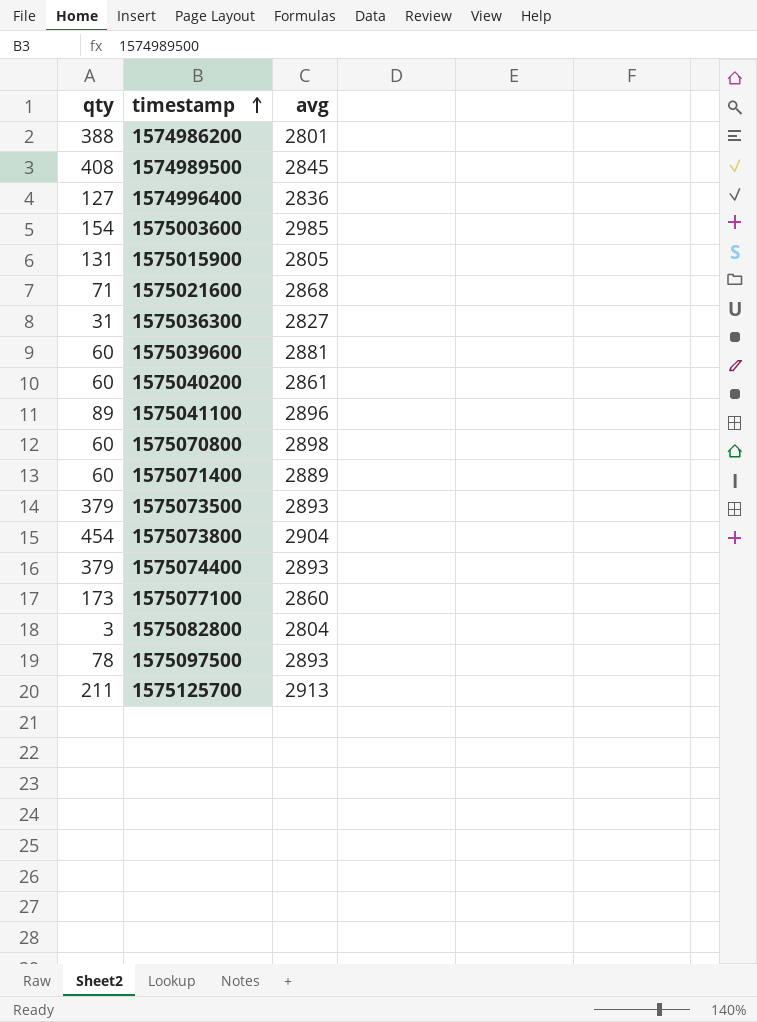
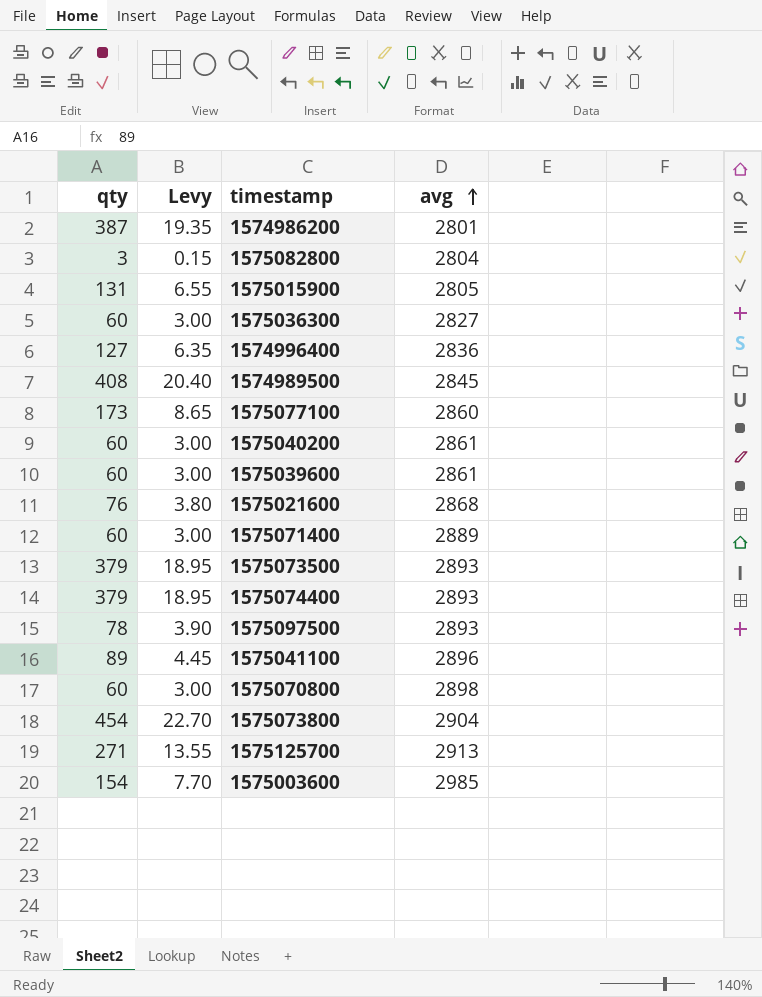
row order: timestamp ascending -> avg ascending
column Levy | formula: none -> [qty] * 0.05
1574986200 | qty: 388 -> 387
1575036300 | qty: 31 -> 60
1575039600 | avg: 2881 -> 2861
1575021600 | qty: 71 -> 76
1575125700 | qty: 211 -> 271

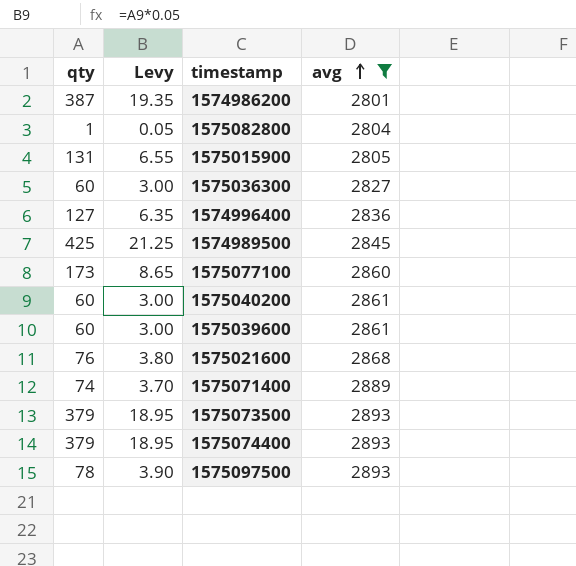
filter: none -> avg <= 2893
1575082800 | qty: 3 -> 1
1575082800 | Levy: 0.15 -> 0.05
1574989500 | qty: 408 -> 425
1574989500 | Levy: 20.40 -> 21.25
1575071400 | qty: 60 -> 74
1575071400 | Levy: 3.00 -> 3.70

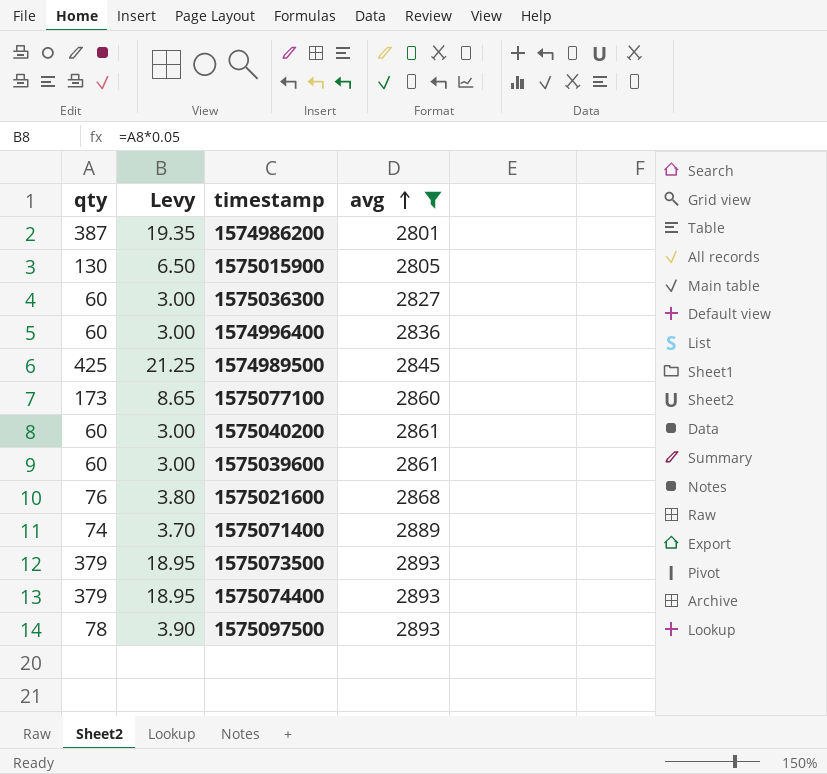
row 1575082800: 1 | 0.05 | 2804 -> none
1575015900 | qty: 131 -> 130
1575015900 | Levy: 6.55 -> 6.50
1574996400 | qty: 127 -> 60
1574996400 | Levy: 6.35 -> 3.00

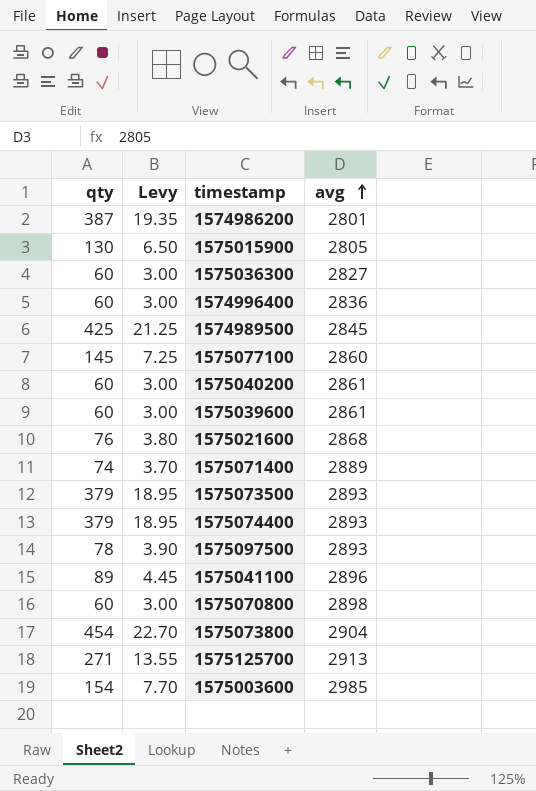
filter: avg <= 2893 -> none
1575077100 | qty: 173 -> 145
1575077100 | Levy: 8.65 -> 7.25

